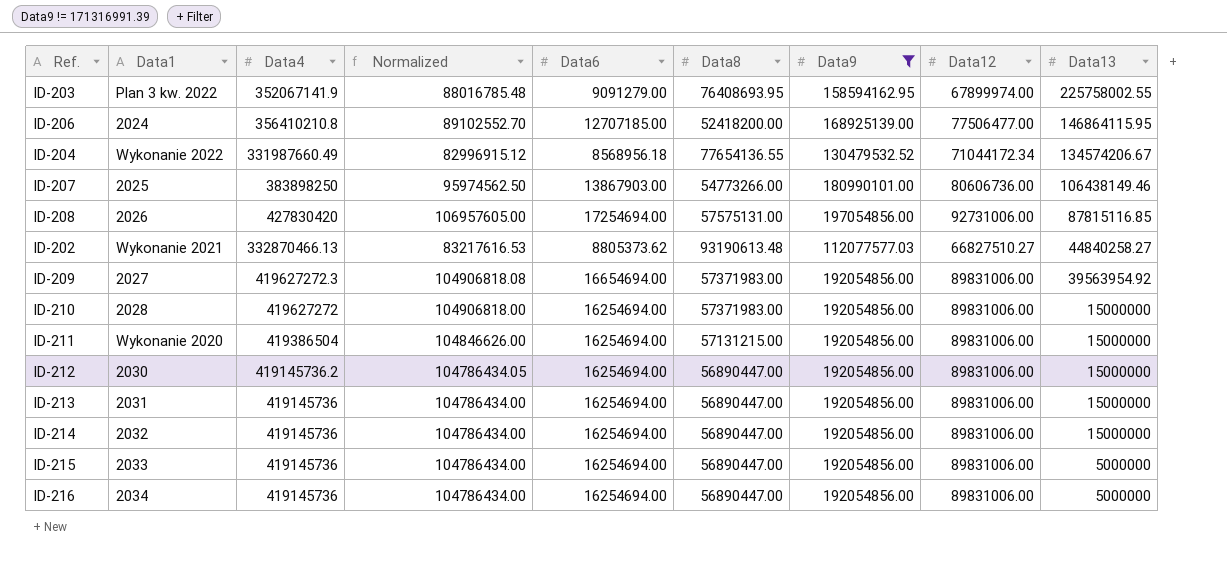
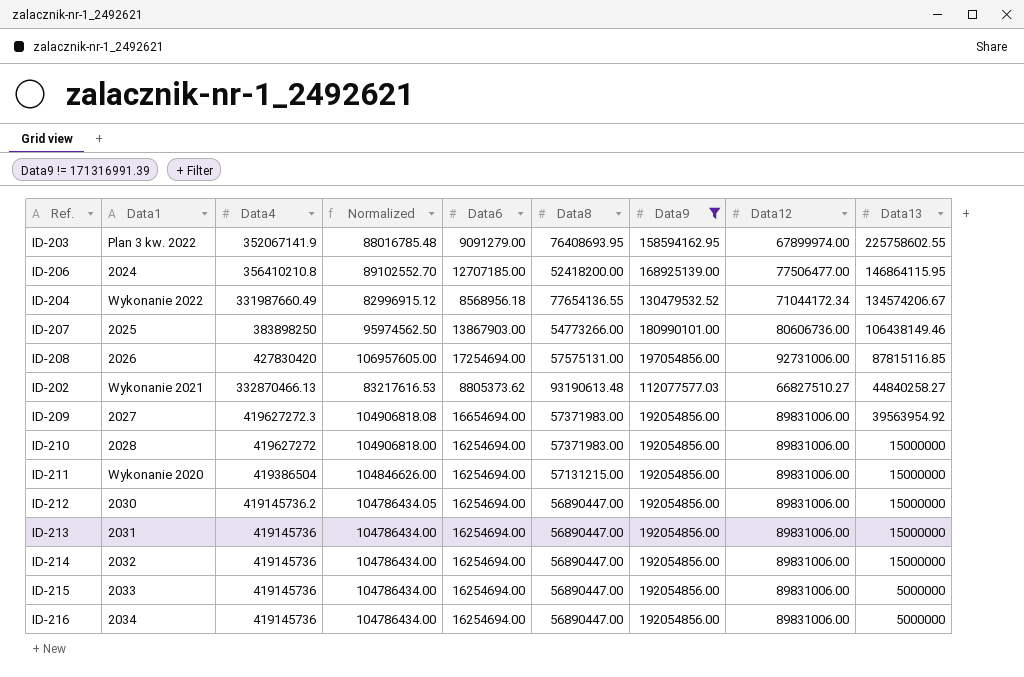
ID-203 | Data13: 225758002.55 -> 225758602.55

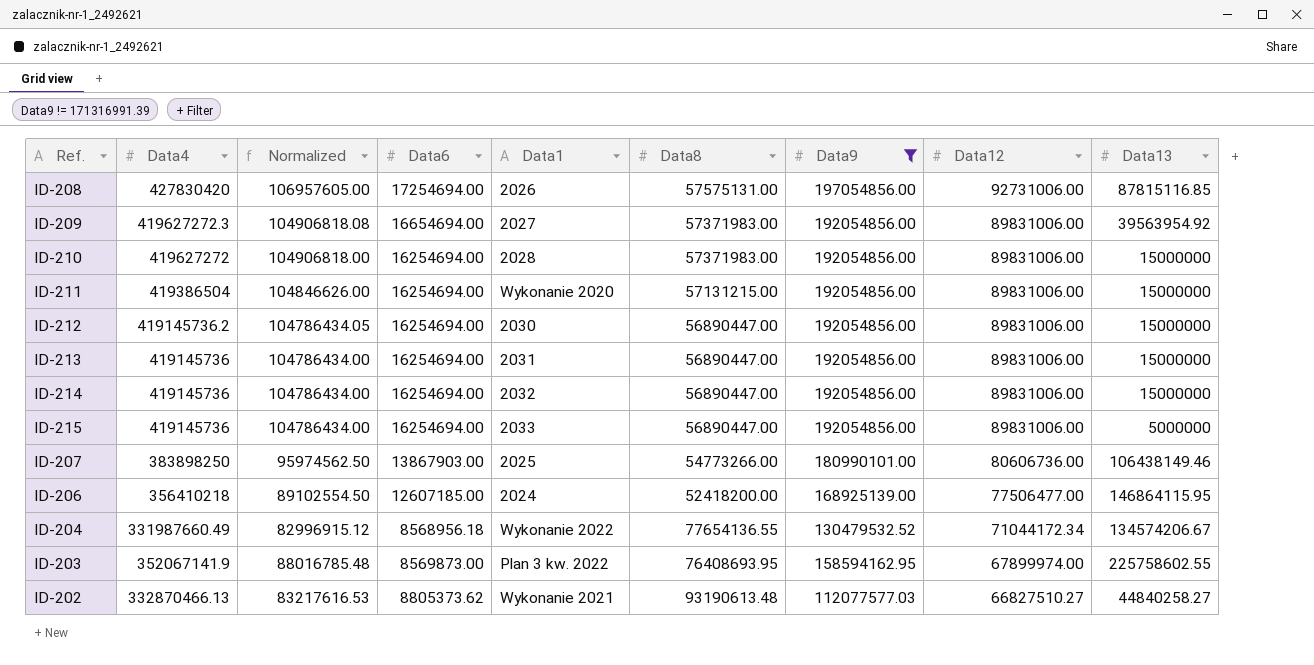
row order: Data13 descending -> Data12 descending
column Data1 | position: 2 -> 5
row ID-216: 2034 | 419145736 | 104786434.00 | 16254694.00 | 56890447.00 | 192054856.00 | 89831006.00 | 5000000 -> none
ID-206 | Data4: 356410210.8 -> 356410218
ID-206 | Normalized: 89102552.70 -> 89102554.50
ID-206 | Data6: 12707185.00 -> 12607185.00
ID-203 | Data6: 9091279.00 -> 8569873.00

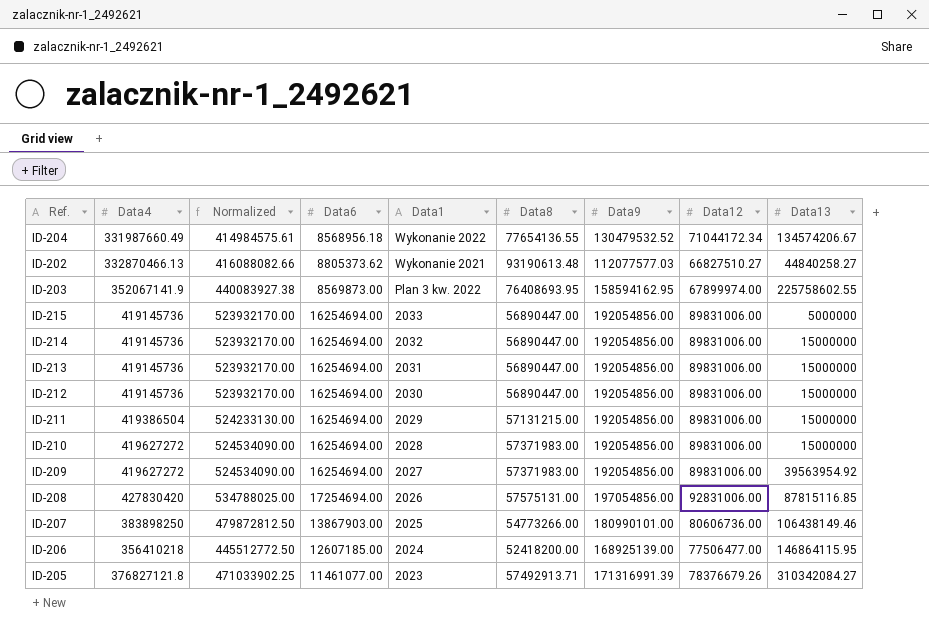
filter: Data9 != 171316991.39 -> none
row order: Data12 descending -> Data1 descending
column Normalized | formula: [Data4] * 0.25 -> [Data4] * 1.25
ID-212 | Data4: 419145736.2 -> 419145736
ID-211 | Data1: Wykonanie 2020 -> 2029
ID-209 | Data4: 419627272.3 -> 419627272
ID-209 | Data6: 16654694.00 -> 16254694.00
ID-208 | Data12: 92731006.00 -> 92831006.00

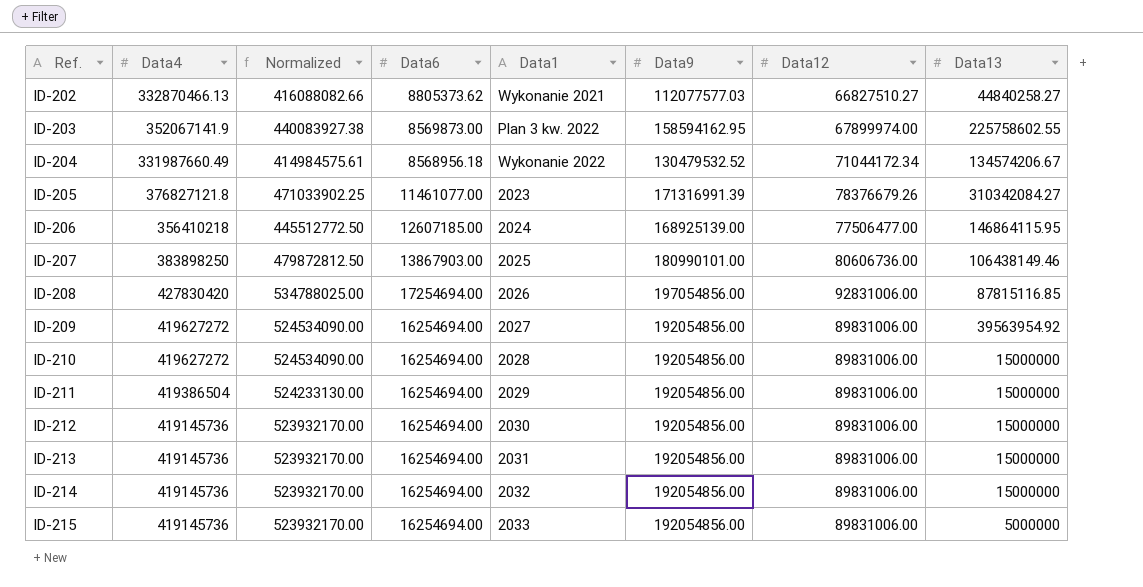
row order: Data1 descending -> Ref. ascending
column Data8 | position: 6 -> none

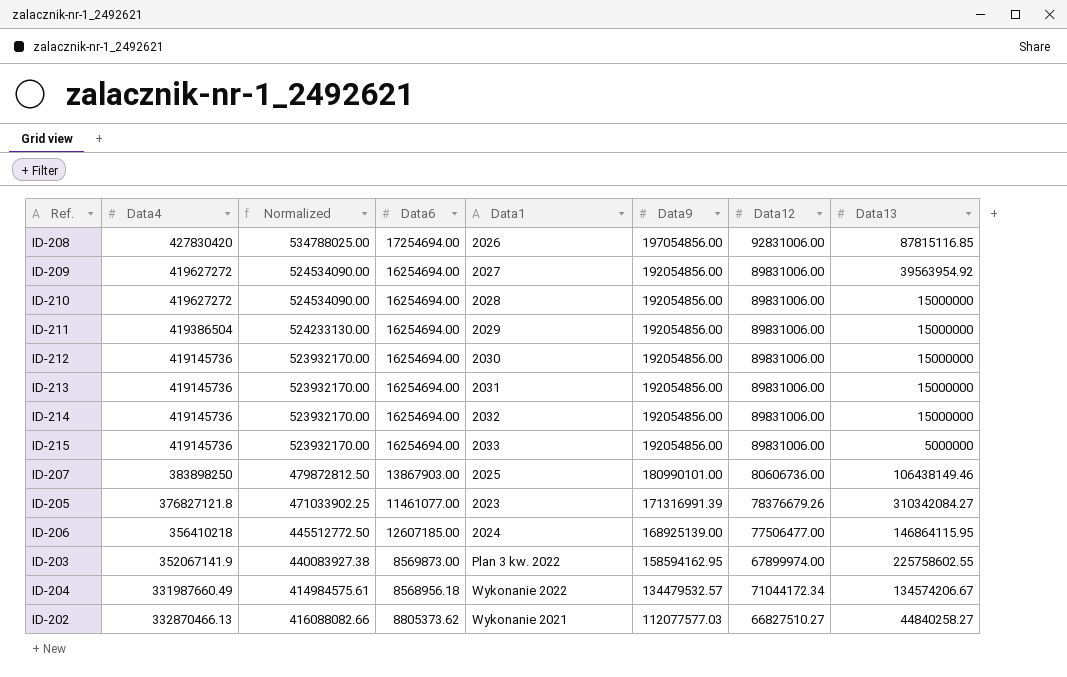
row order: Ref. ascending -> Data9 descending
ID-204 | Data9: 130479532.52 -> 134479532.57

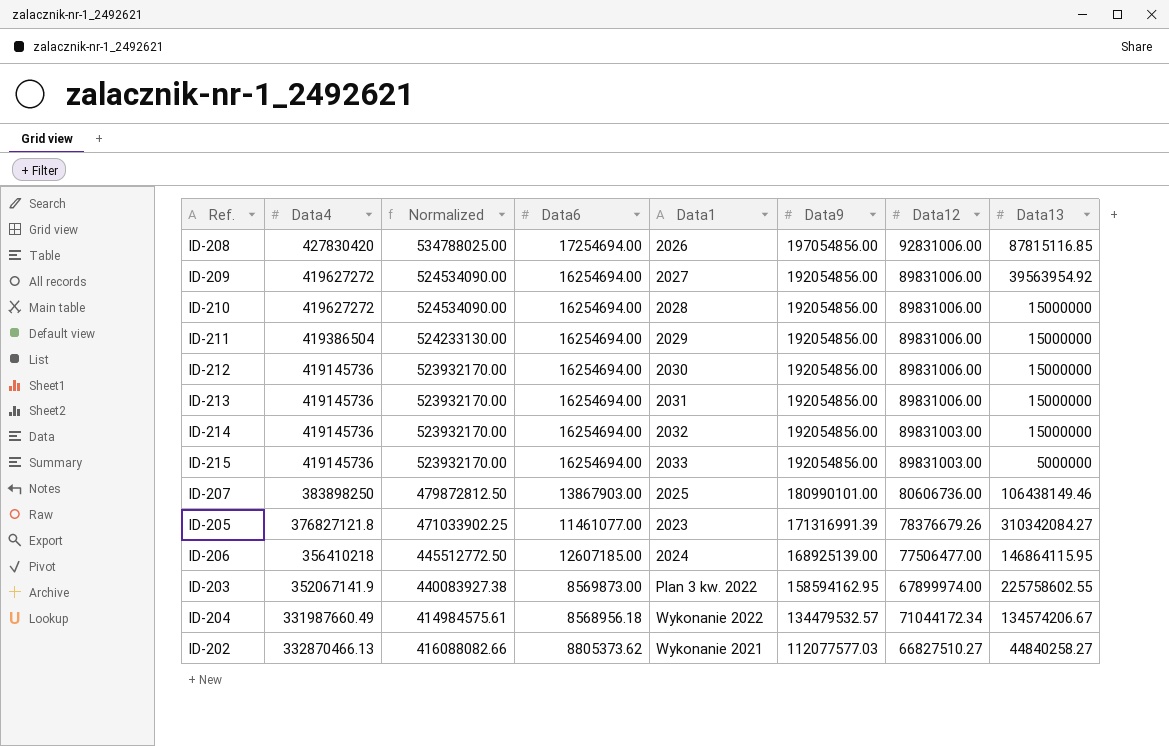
ID-214 | Data12: 89831006.00 -> 89831003.00
ID-215 | Data12: 89831006.00 -> 89831003.00

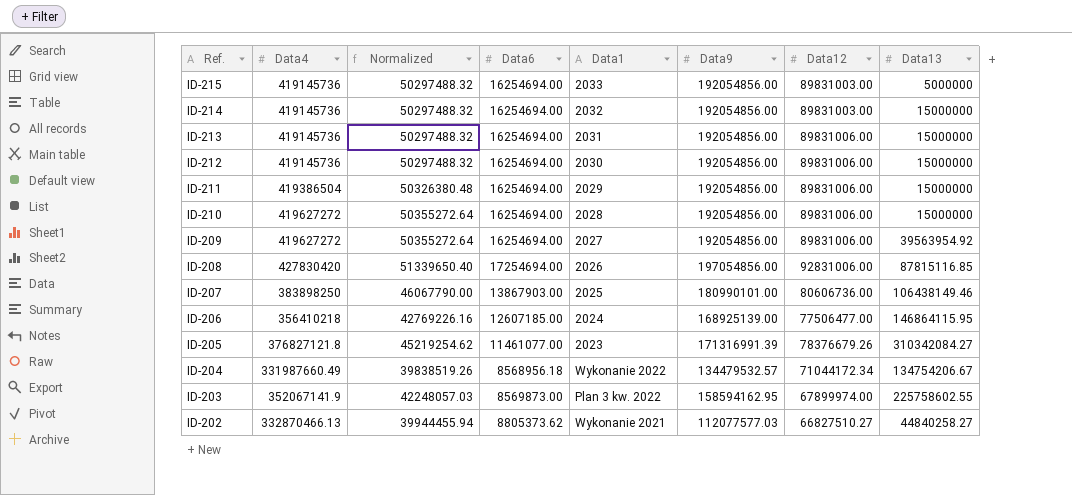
row order: Data9 descending -> Ref. descending
column Normalized | formula: [Data4] * 1.25 -> [Data4] * 0.12
ID-204 | Data13: 134574206.67 -> 134754206.67

